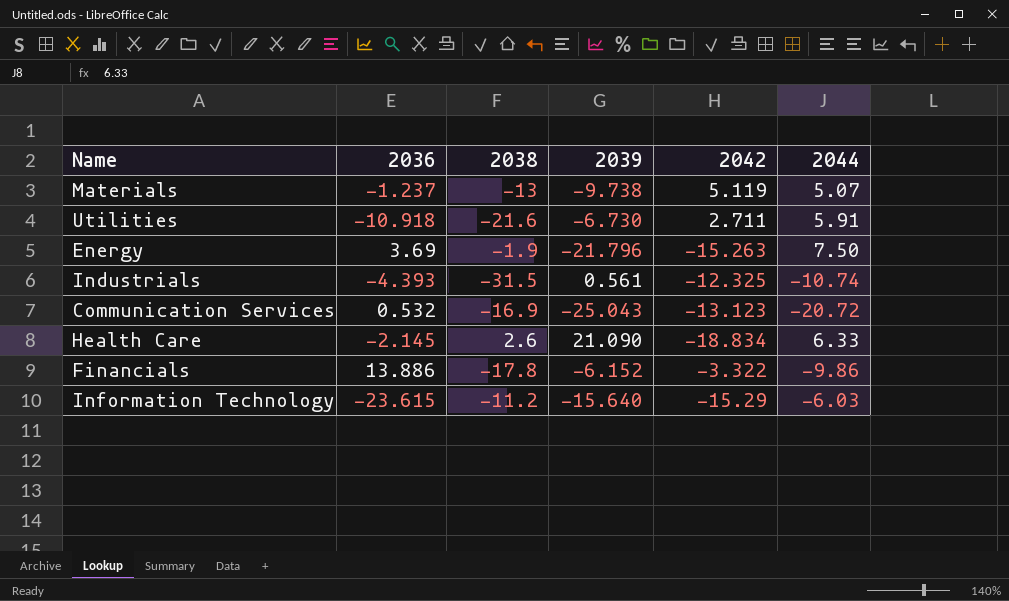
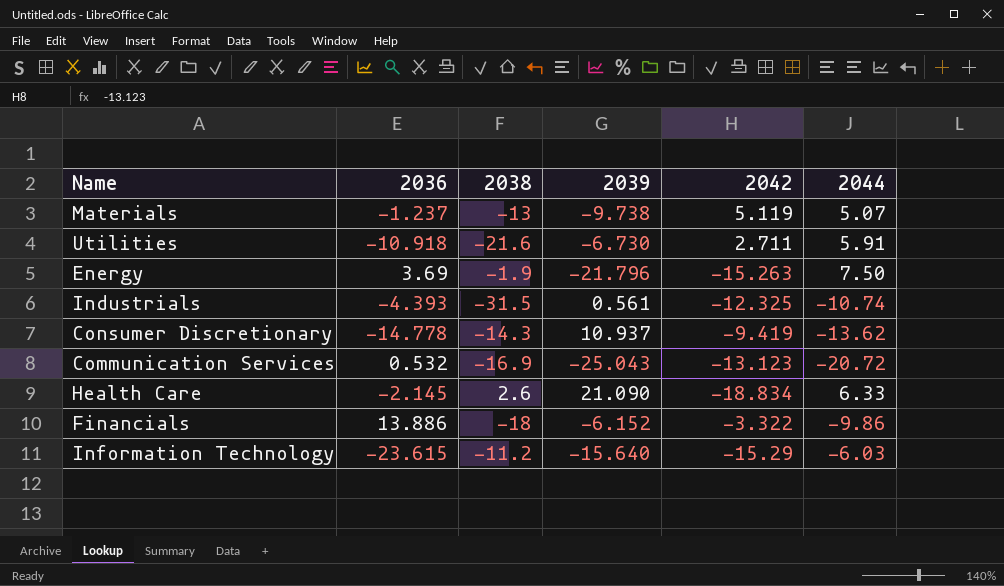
row Consumer Discretionary: none -> -14.778 | -14.3 | 10.937 | -9.419 | -13.62
Financials | 2038: -17.8 -> -18

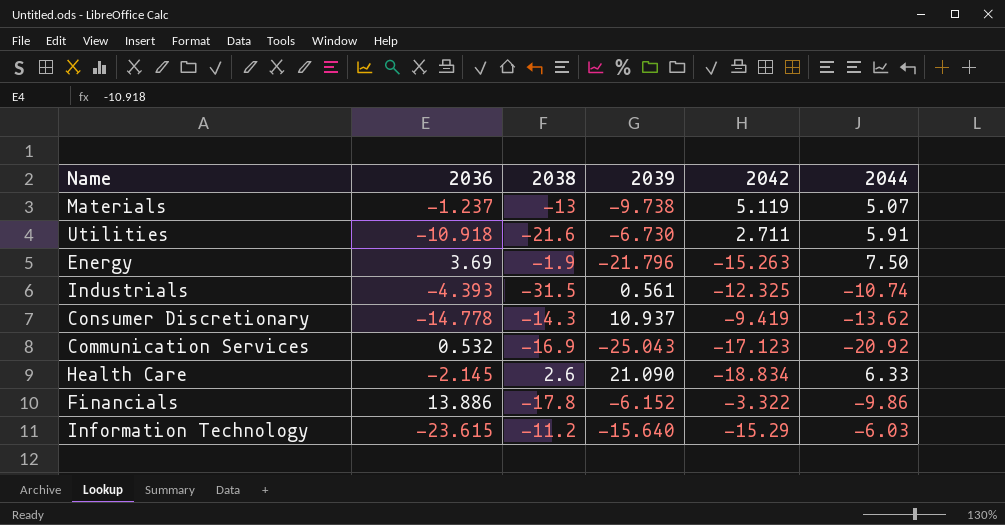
Communication Services | 2042: -13.123 -> -17.123
Communication Services | 2044: -20.72 -> -20.92
Financials | 2038: -18 -> -17.8

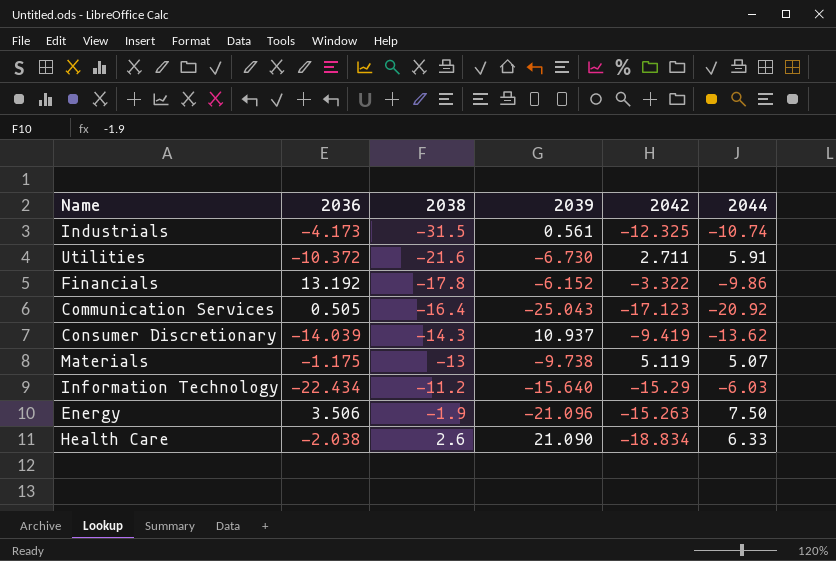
row order: none -> 2038 ascending
Industrials | 2036: -4.393 -> -4.173
Utilities | 2036: -10.918 -> -10.372
Financials | 2036: 13.886 -> 13.192
Communication Services | 2036: 0.532 -> 0.505
Communication Services | 2038: -16.9 -> -16.4
Consumer Discretionary | 2036: -14.778 -> -14.039
Materials | 2036: -1.237 -> -1.175
Information Technology | 2036: -23.615 -> -22.434
Energy | 2036: 3.69 -> 3.506
Energy | 2039: -21.796 -> -21.096
Health Care | 2036: -2.145 -> -2.038

